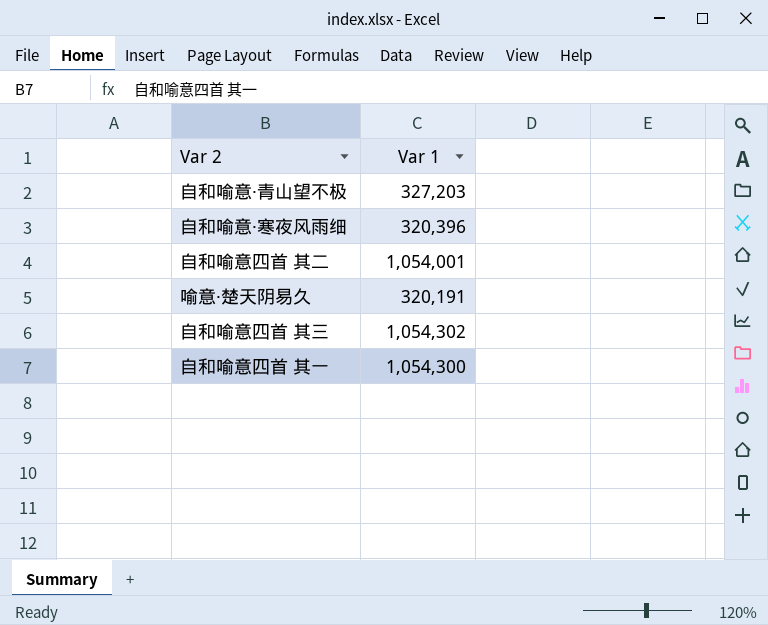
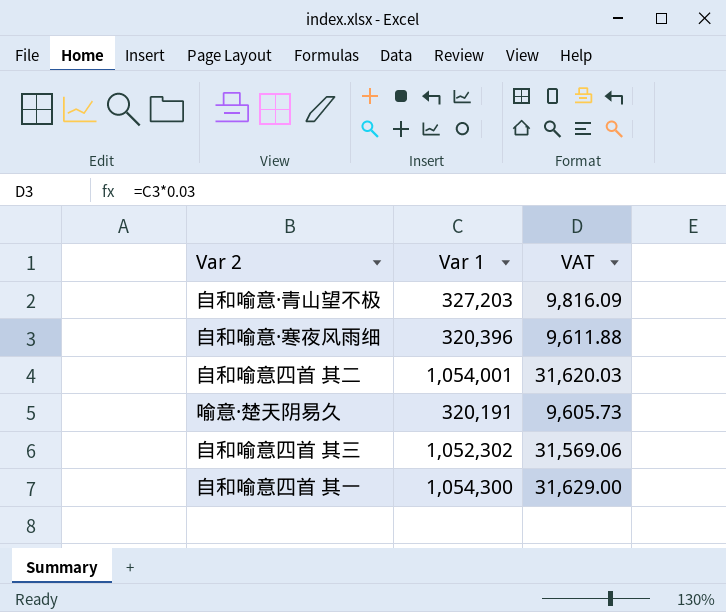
column VAT | formula: none -> [Var 1] * 0.03
自和喻意四首 其三 | Var 1: 1,054,302 -> 1,052,302

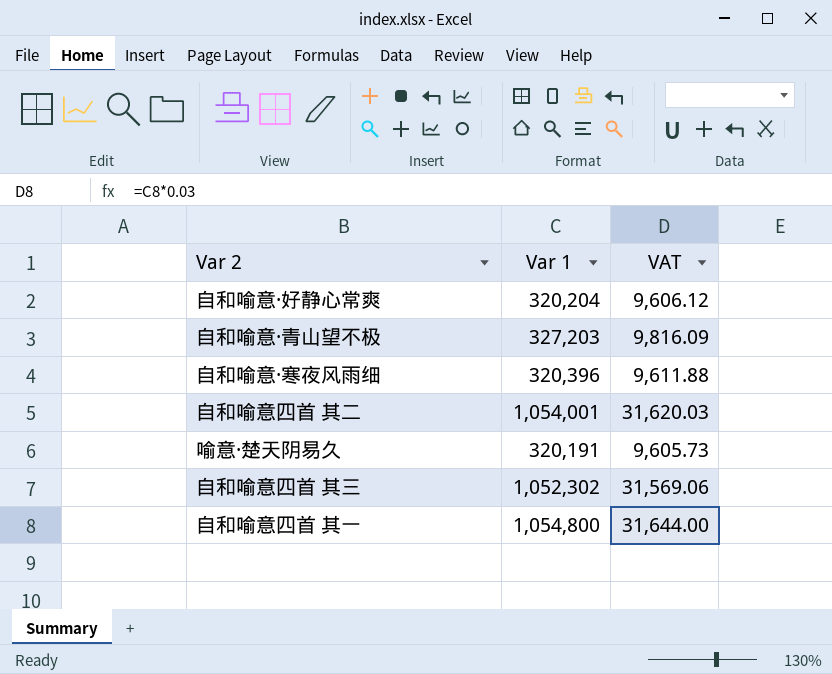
row 自和喻意·好静心常爽: none -> 320,204 | 9,606.12
自和喻意四首 其一 | Var 1: 1,054,300 -> 1,054,800
自和喻意四首 其一 | VAT: 31,629.00 -> 31,644.00

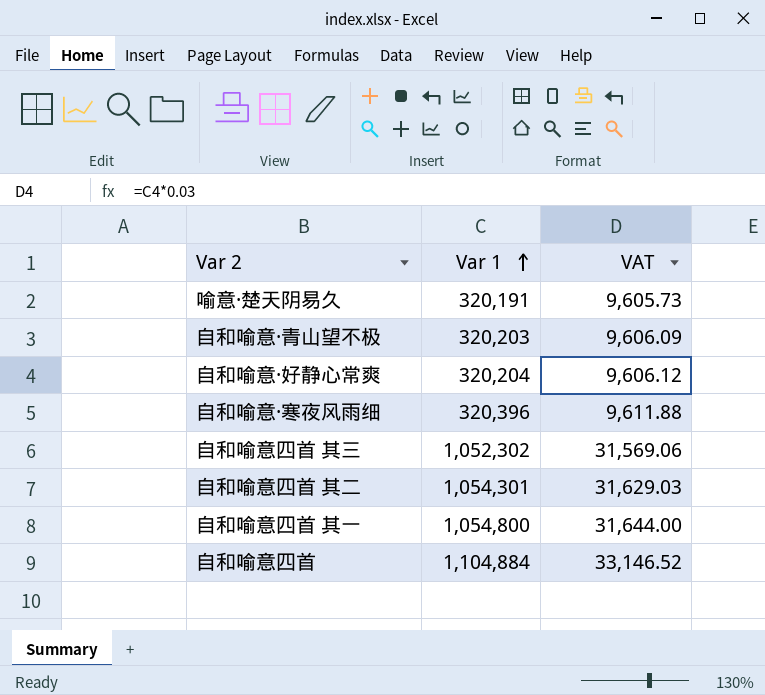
row order: none -> Var 1 ascending
自和喻意·青山望不极 | Var 1: 327,203 -> 320,203
自和喻意·青山望不极 | VAT: 9,816.09 -> 9,606.09
自和喻意四首 其二 | Var 1: 1,054,001 -> 1,054,301
自和喻意四首 其二 | VAT: 31,620.03 -> 31,629.03
row 自和喻意四首: none -> 1,104,884 | 33,146.52

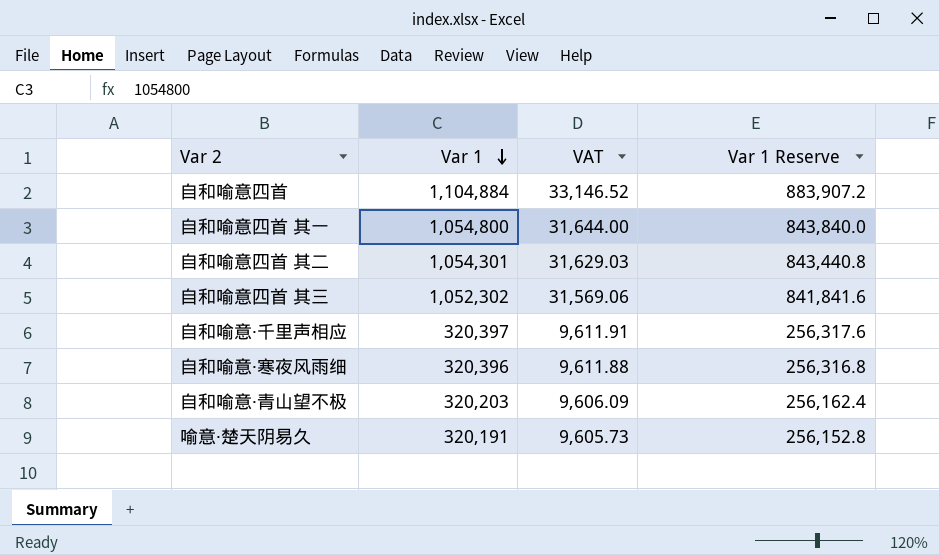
row order: Var 1 ascending -> Var 1 descending
column Var 1 Reserve | formula: none -> [Var 1] * 0.8
row 自和喻意·好静心常爽: 320,204 | 9,606.12 -> none
row 自和喻意·千里声相应: none -> 320,397 | 9,611.91 | 256,317.6

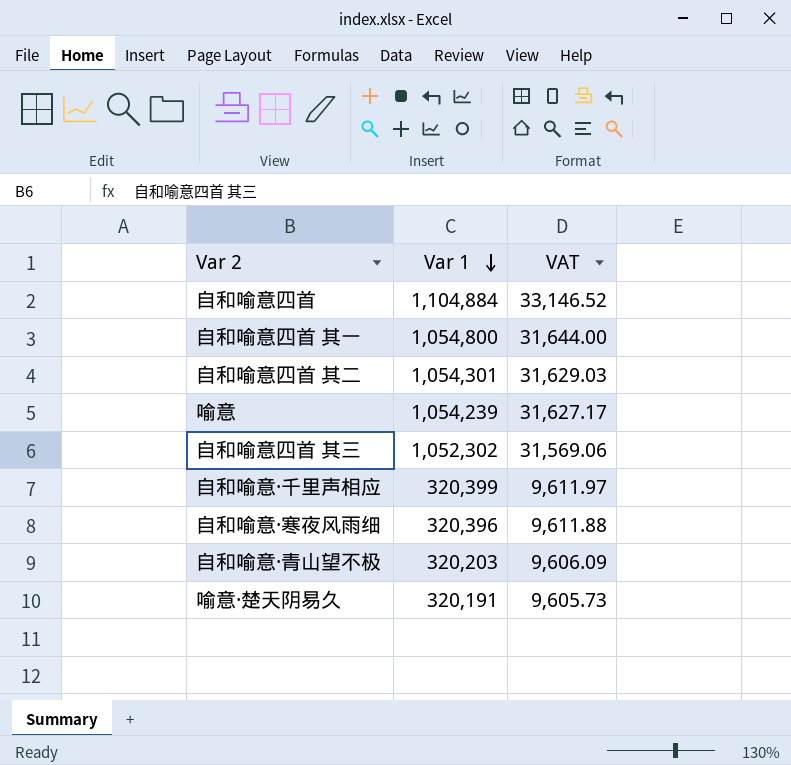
column Var 1 Reserve | formula: [Var 1] * 0.8 -> none
row 喻意: none -> 1,054,239 | 31,627.17
自和喻意·千里声相应 | Var 1: 320,397 -> 320,399
自和喻意·千里声相应 | VAT: 9,611.91 -> 9,611.97

